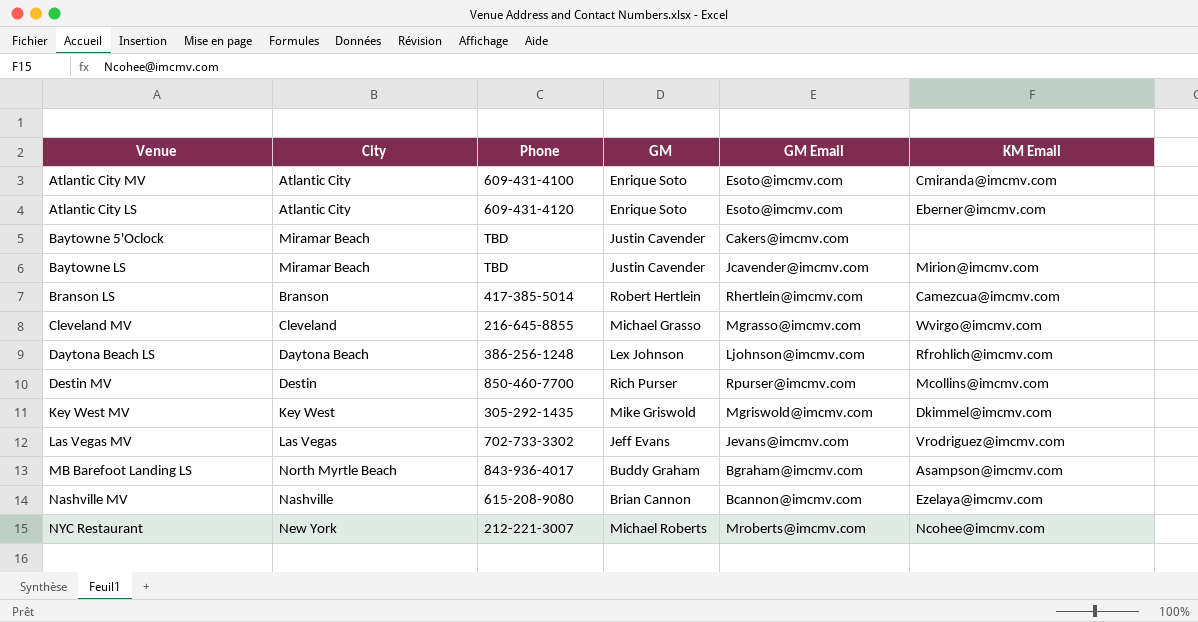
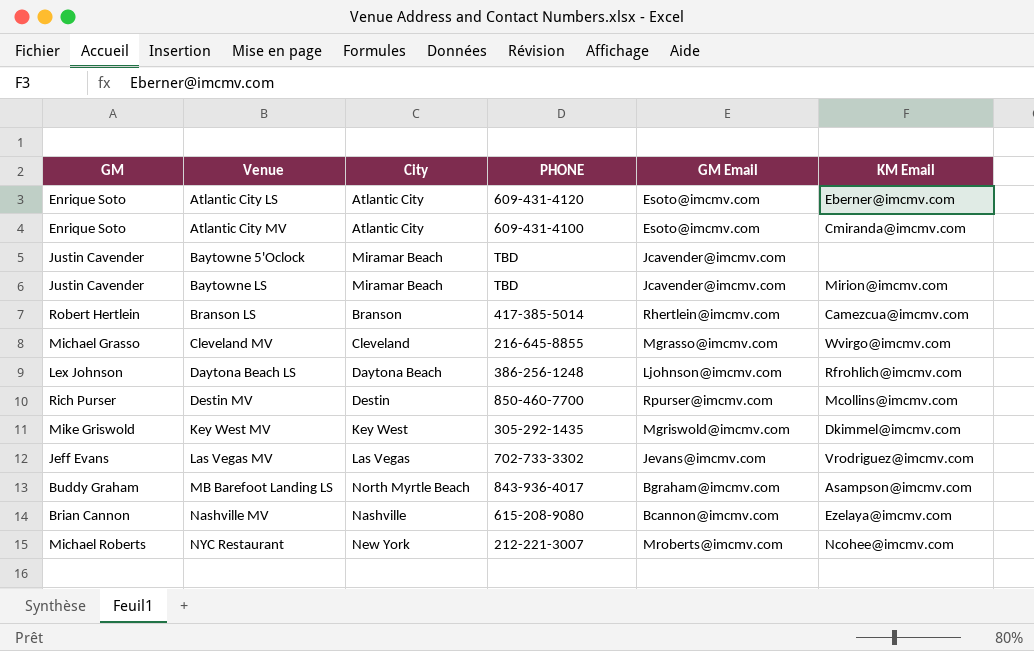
row order: none -> Venue ascending
column GM | position: 4 -> 1
column name: Phone -> PHONE
Baytowne 5'Oclock | GM Email: Cakers@imcmv.com -> Jcavender@imcmv.com

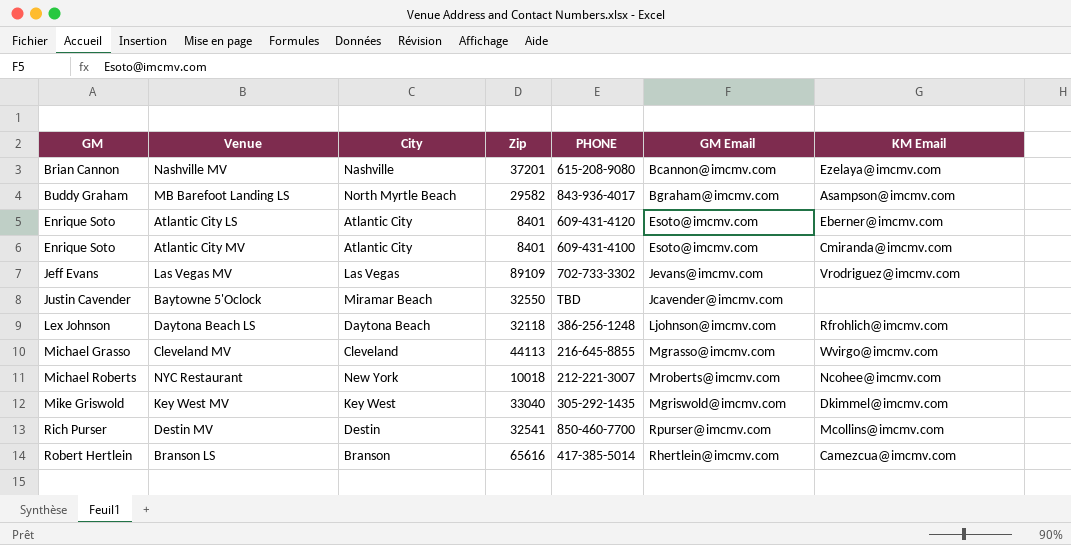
row order: Venue ascending -> GM ascending
column Zip | position: none -> 4
row Baytowne LS: Justin Cavender | Miramar Beach | TBD | Jcavender@imcmv.com | Mirion@imcmv.com -> none

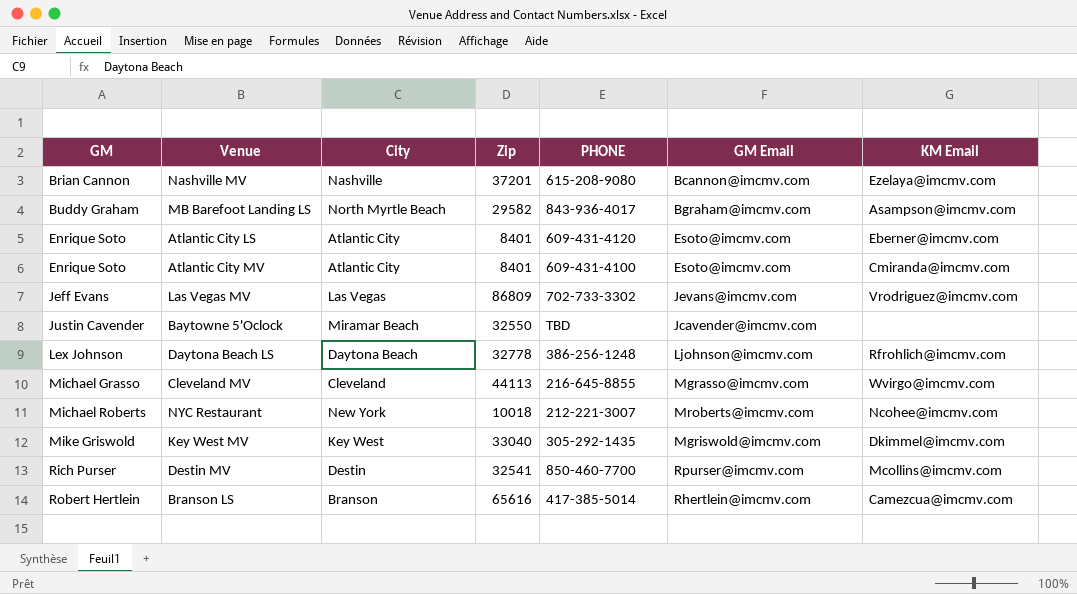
Las Vegas MV | Zip: 89109 -> 86809
Daytona Beach LS | Zip: 32118 -> 32778

